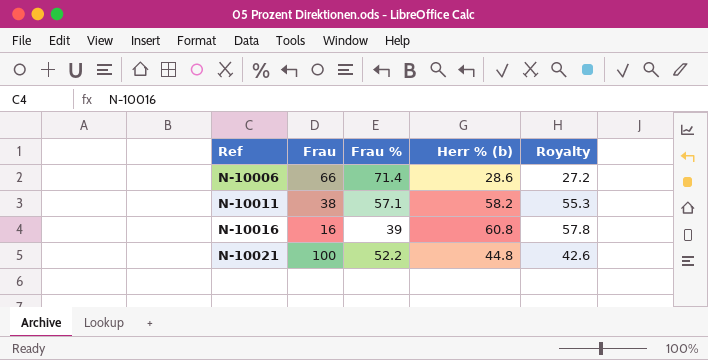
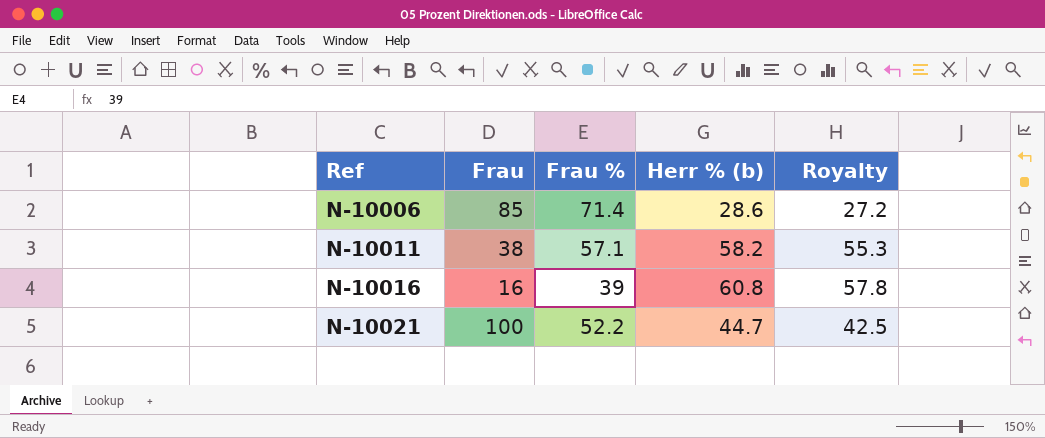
N-10006 | Frau: 66 -> 85
N-10021 | Herr % (b): 44.8 -> 44.7
N-10021 | Royalty: 42.6 -> 42.5

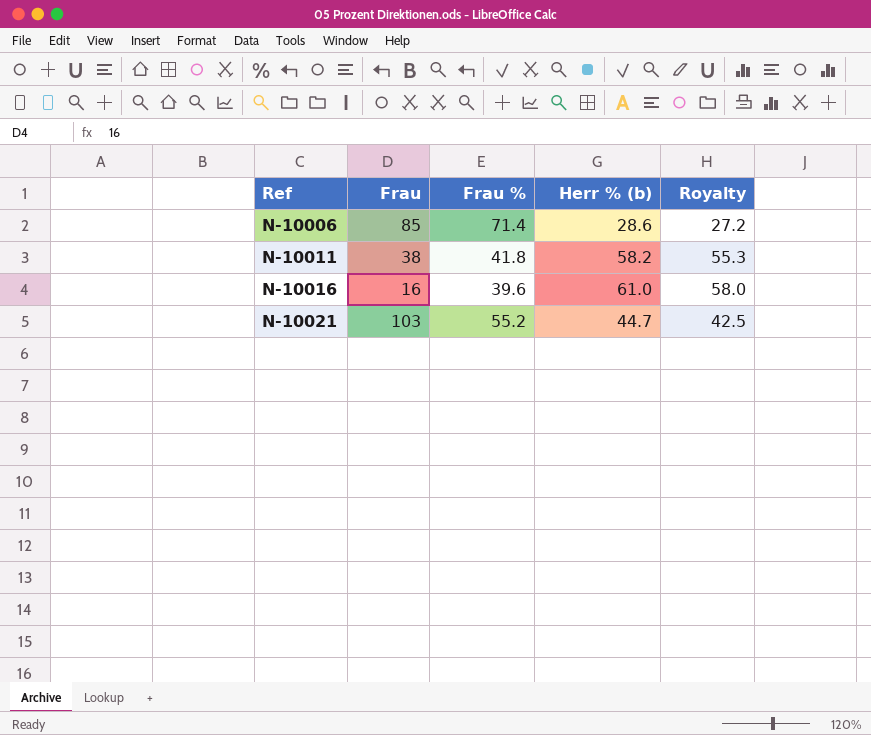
N-10011 | Frau %: 57.1 -> 41.8
N-10016 | Frau %: 39 -> 39.6
N-10016 | Herr % (b): 60.8 -> 61.0
N-10016 | Royalty: 57.8 -> 58.0
N-10021 | Frau: 100 -> 103
N-10021 | Frau %: 52.2 -> 55.2

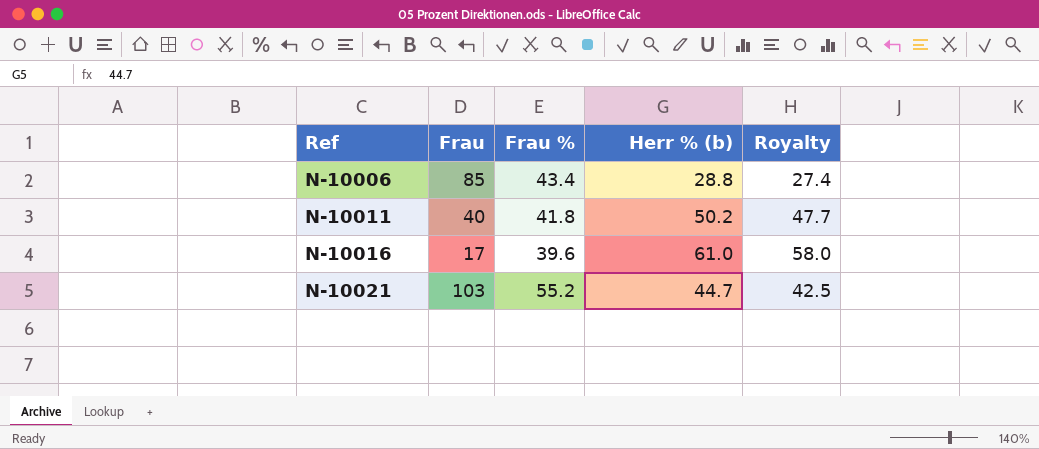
N-10006 | Frau %: 71.4 -> 43.4
N-10006 | Herr % (b): 28.6 -> 28.8
N-10006 | Royalty: 27.2 -> 27.4
N-10011 | Frau: 38 -> 40
N-10011 | Herr % (b): 58.2 -> 50.2
N-10011 | Royalty: 55.3 -> 47.7
N-10016 | Frau: 16 -> 17

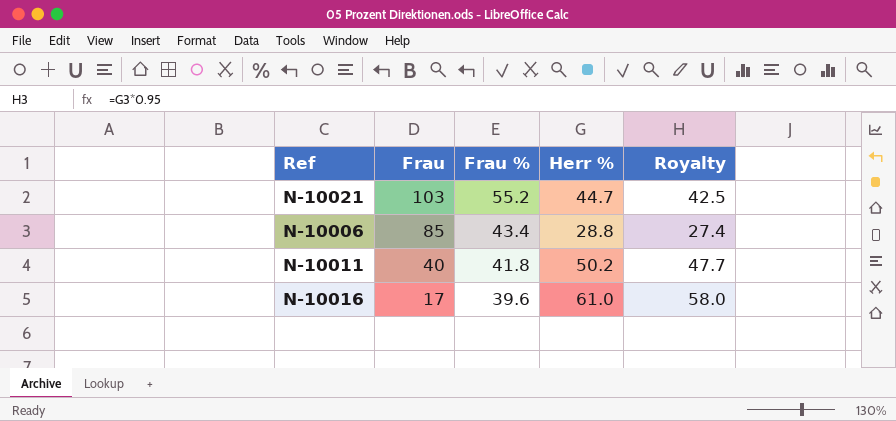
row order: Ref ascending -> Frau descending
column name: Herr % (b) -> Herr %

